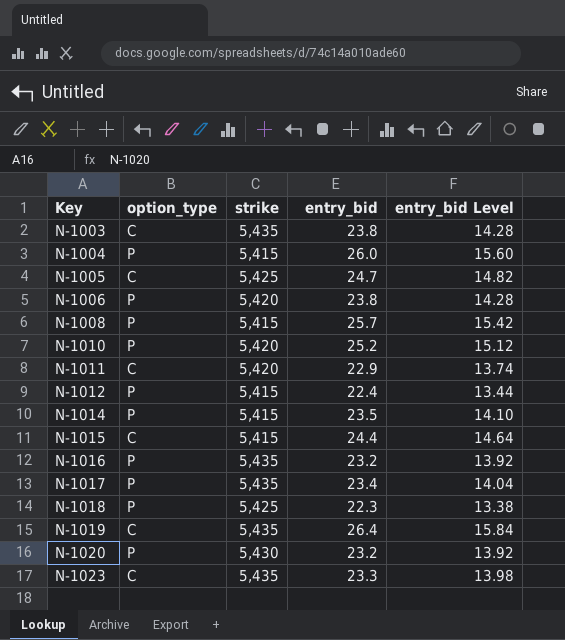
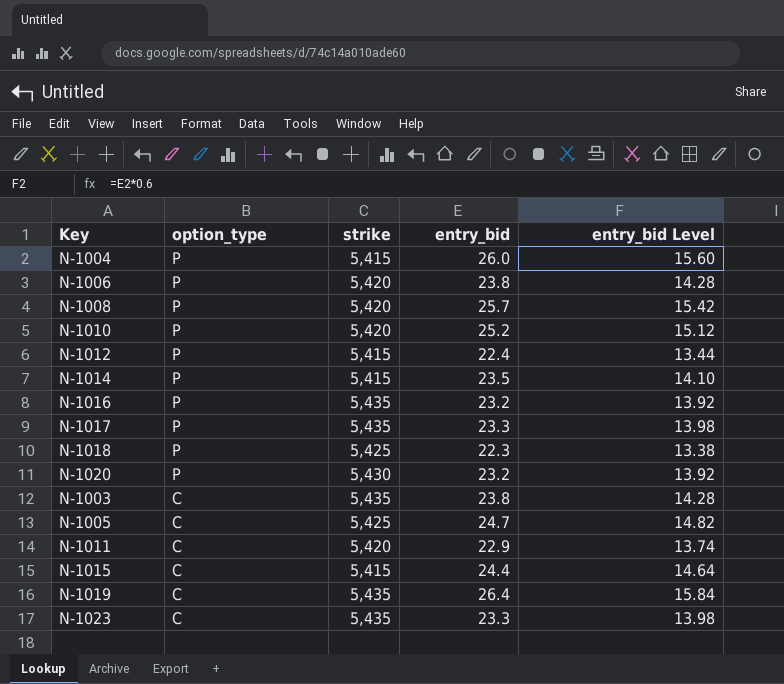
row order: Key ascending -> option_type descending
N-1008 | strike: 5,415 -> 5,420
N-1017 | entry_bid: 23.4 -> 23.3
N-1017 | entry_bid Level: 14.04 -> 13.98

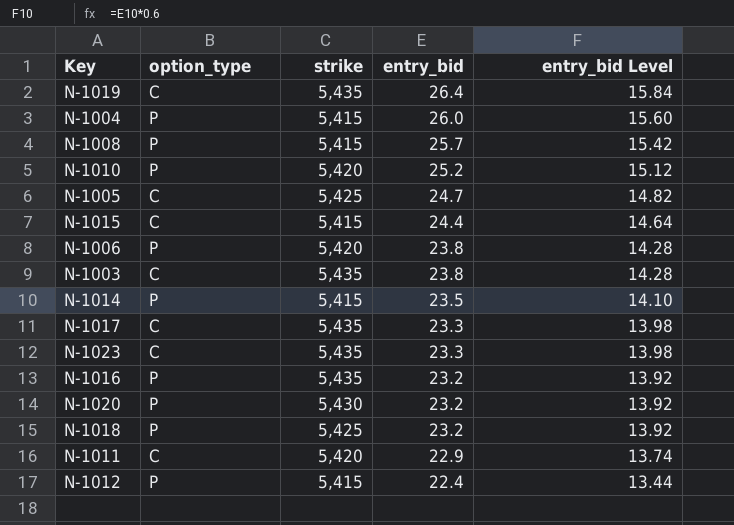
row order: option_type descending -> entry_bid descending
N-1008 | strike: 5,420 -> 5,415
N-1017 | option_type: P -> C
N-1018 | entry_bid: 22.3 -> 23.2
N-1018 | entry_bid Level: 13.38 -> 13.92

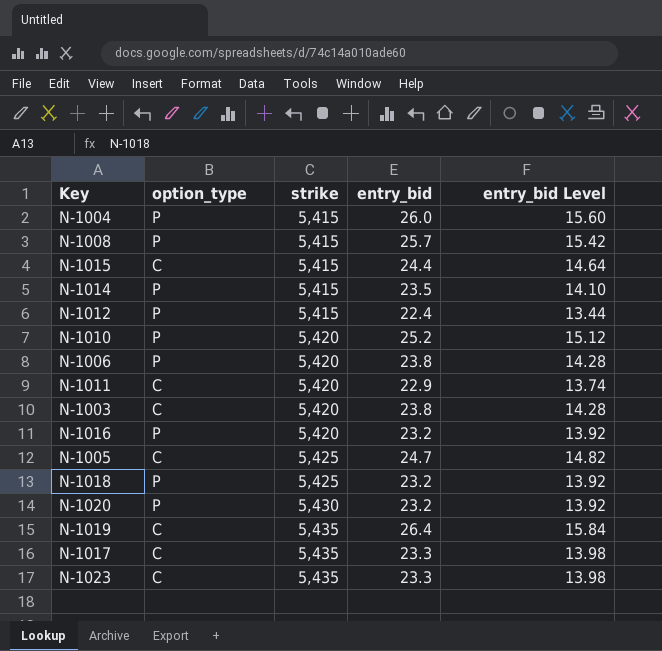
row order: entry_bid descending -> strike ascending
N-1003 | strike: 5,435 -> 5,420
N-1016 | strike: 5,435 -> 5,420

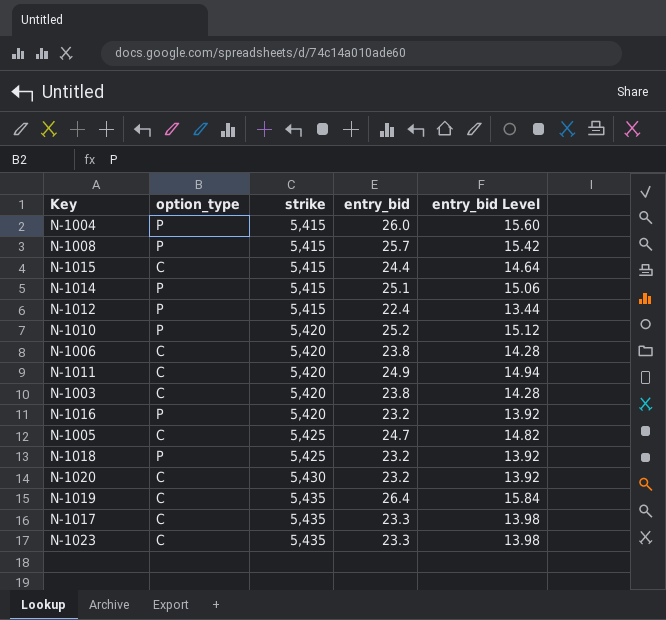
N-1014 | entry_bid: 23.5 -> 25.1
N-1014 | entry_bid Level: 14.10 -> 15.06
N-1006 | option_type: P -> C
N-1011 | entry_bid: 22.9 -> 24.9
N-1011 | entry_bid Level: 13.74 -> 14.94
N-1020 | option_type: P -> C

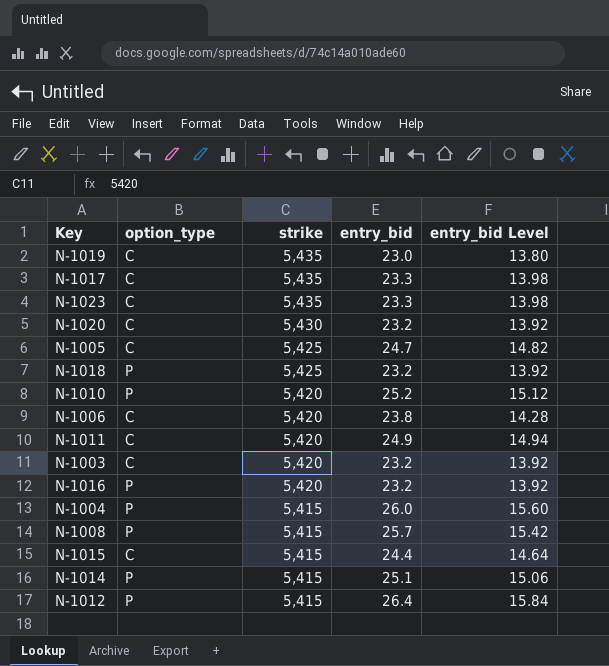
row order: strike ascending -> strike descending
N-1019 | entry_bid: 26.4 -> 23.0
N-1019 | entry_bid Level: 15.84 -> 13.80
N-1003 | entry_bid: 23.8 -> 23.2
N-1003 | entry_bid Level: 14.28 -> 13.92
N-1012 | entry_bid: 22.4 -> 26.4
N-1012 | entry_bid Level: 13.44 -> 15.84

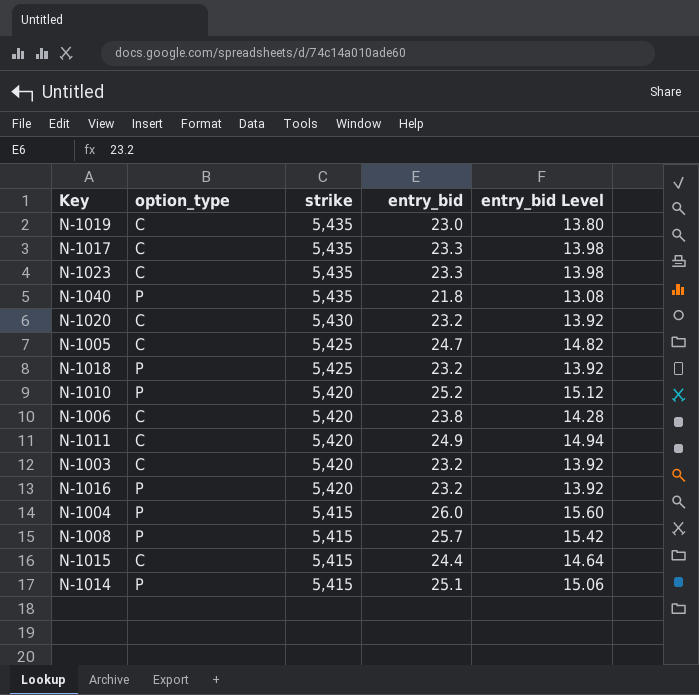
row N-1012: P | 5,415 | 26.4 | 15.84 -> none
row N-1040: none -> P | 5,435 | 21.8 | 13.08

